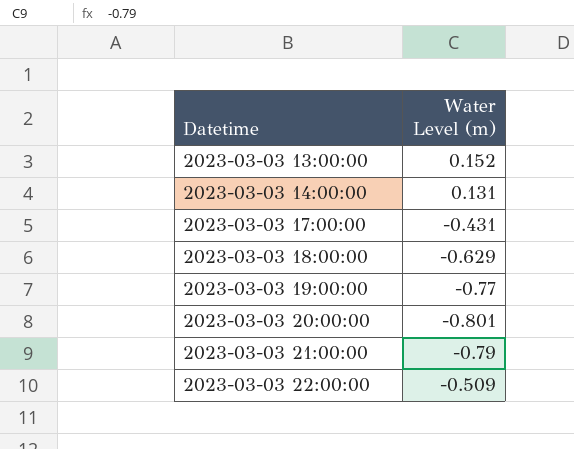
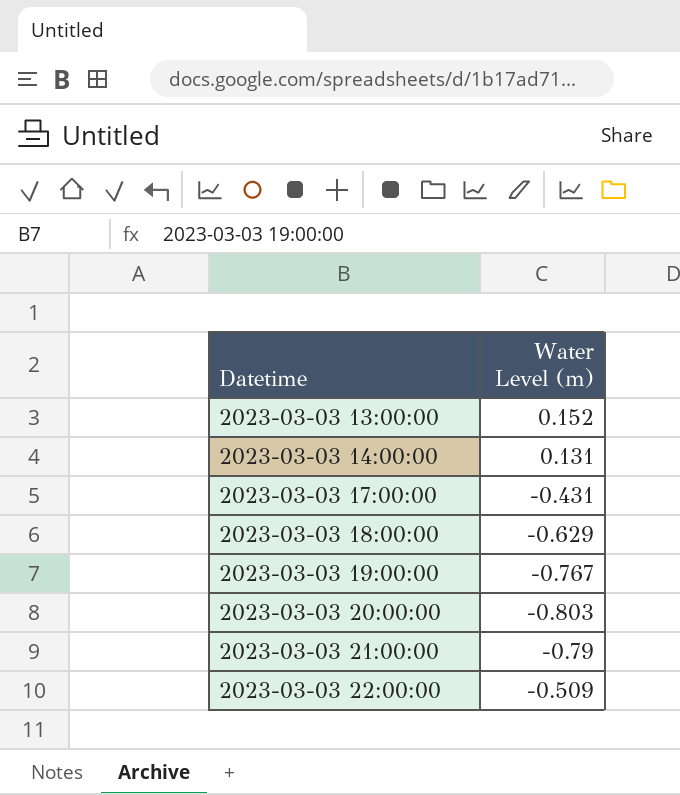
2023-03-03 19:00:00 | Water Level (m): -0.77 -> -0.767
2023-03-03 20:00:00 | Water Level (m): -0.801 -> -0.803

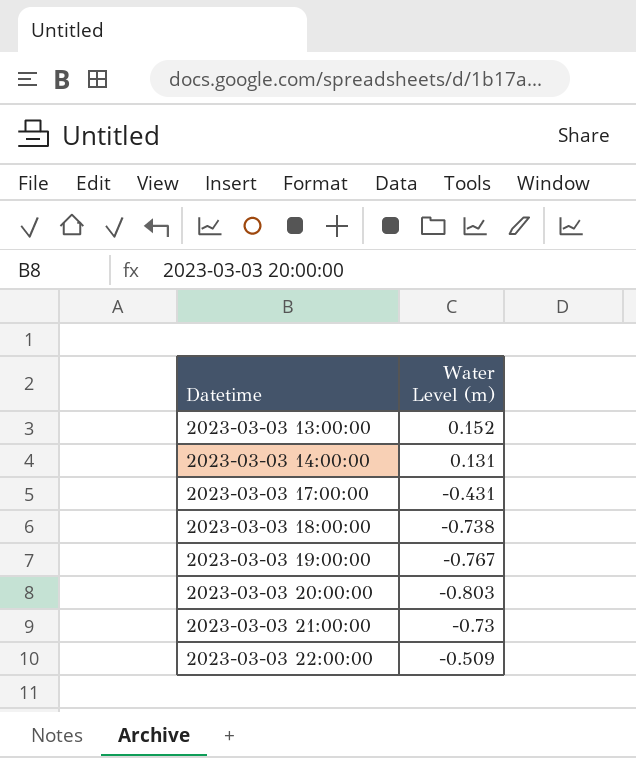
2023-03-03 18:00:00 | Water Level (m): -0.629 -> -0.738
2023-03-03 21:00:00 | Water Level (m): -0.79 -> -0.73

